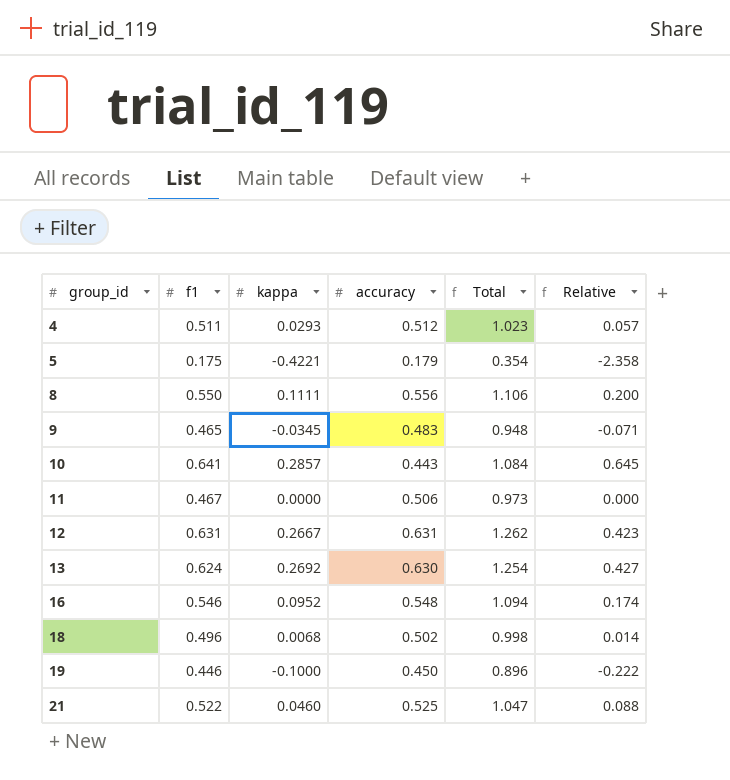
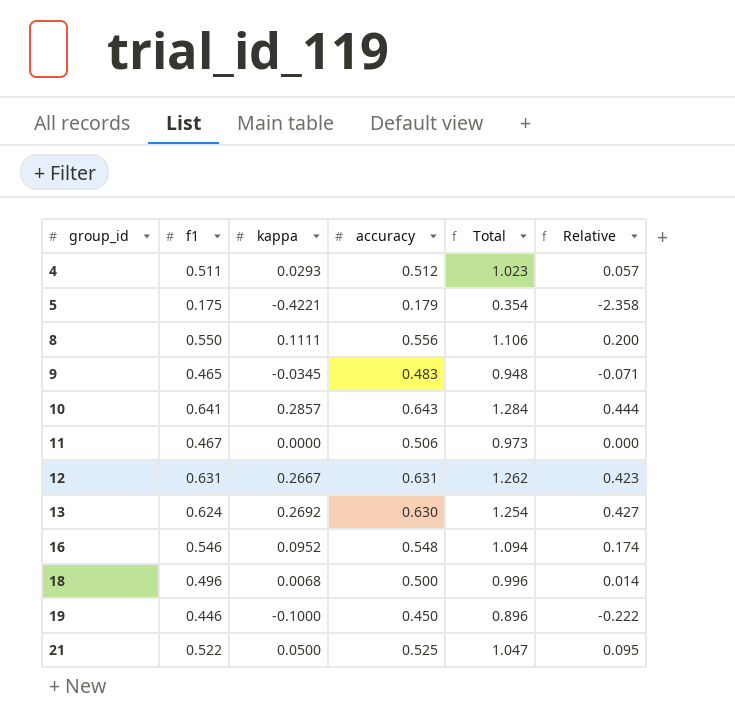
10 | accuracy: 0.443 -> 0.643
10 | Total: 1.084 -> 1.284
10 | Relative: 0.645 -> 0.444
18 | accuracy: 0.502 -> 0.500
18 | Total: 0.998 -> 0.996
21 | kappa: 0.0460 -> 0.0500
21 | Relative: 0.088 -> 0.095

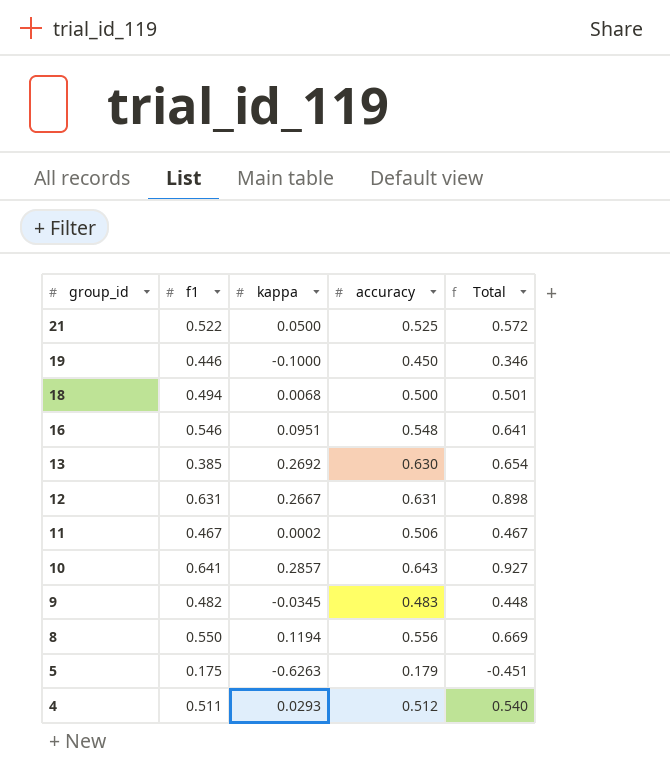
row order: group_id ascending -> group_id descending
column Relative | formula: [kappa] / [accuracy] -> none
column Total | formula: [f1] + [accuracy] -> [f1] + [kappa]
18 | f1: 0.496 -> 0.494
16 | kappa: 0.0952 -> 0.0951
13 | f1: 0.624 -> 0.385
11 | kappa: 0.0000 -> 0.0002
9 | f1: 0.465 -> 0.482
8 | kappa: 0.1111 -> 0.1194
5 | kappa: -0.4221 -> -0.6263

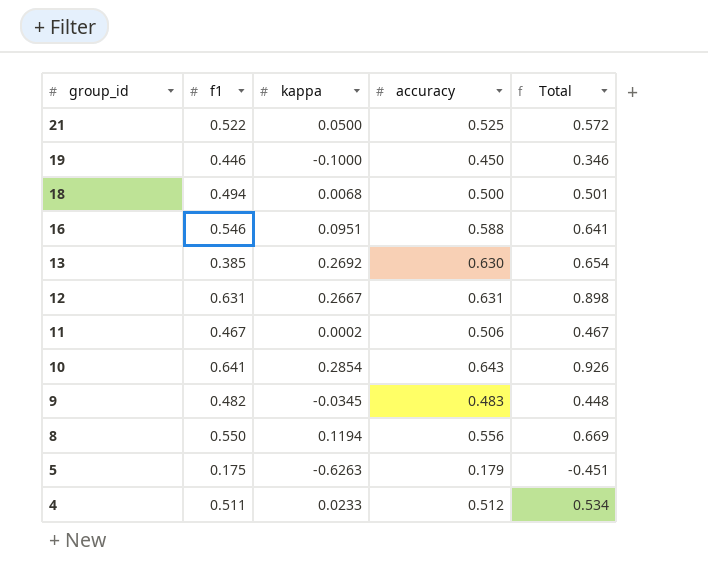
16 | accuracy: 0.548 -> 0.588
10 | kappa: 0.2857 -> 0.2854
10 | Total: 0.927 -> 0.926
4 | kappa: 0.0293 -> 0.0233
4 | Total: 0.540 -> 0.534

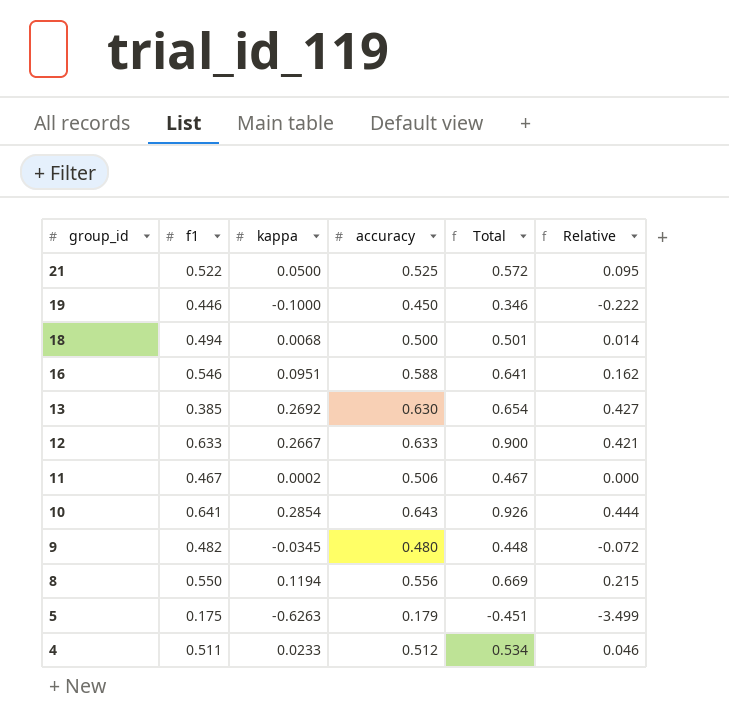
column Relative | formula: none -> [kappa] / [accuracy]
12 | f1: 0.631 -> 0.633
12 | accuracy: 0.631 -> 0.633
12 | Total: 0.898 -> 0.900
9 | accuracy: 0.483 -> 0.480

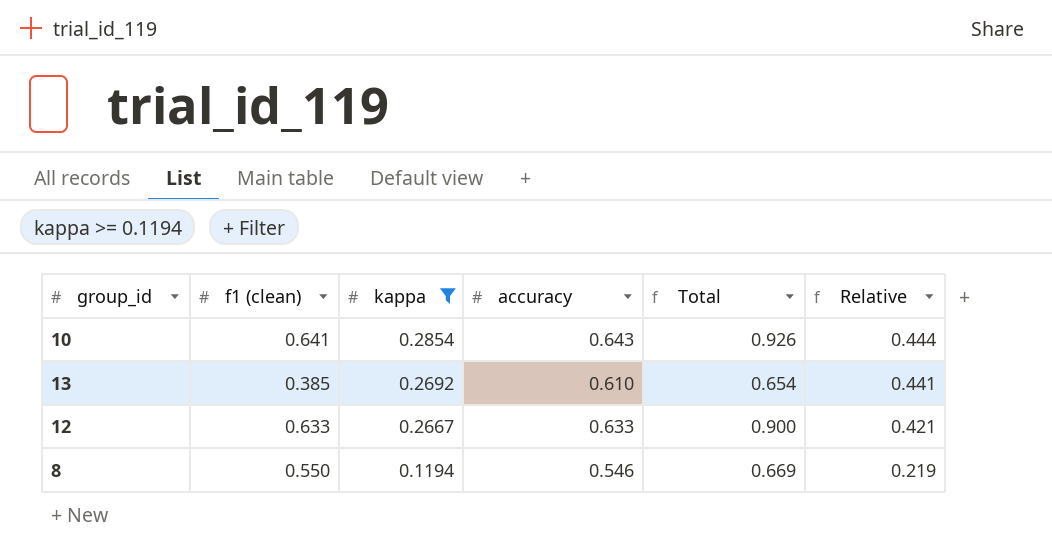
filter: none -> kappa >= 0.1194
row order: group_id descending -> kappa descending
column name: f1 -> f1 (clean)
13 | accuracy: 0.630 -> 0.610
13 | Relative: 0.427 -> 0.441
8 | accuracy: 0.556 -> 0.546
8 | Relative: 0.215 -> 0.219

